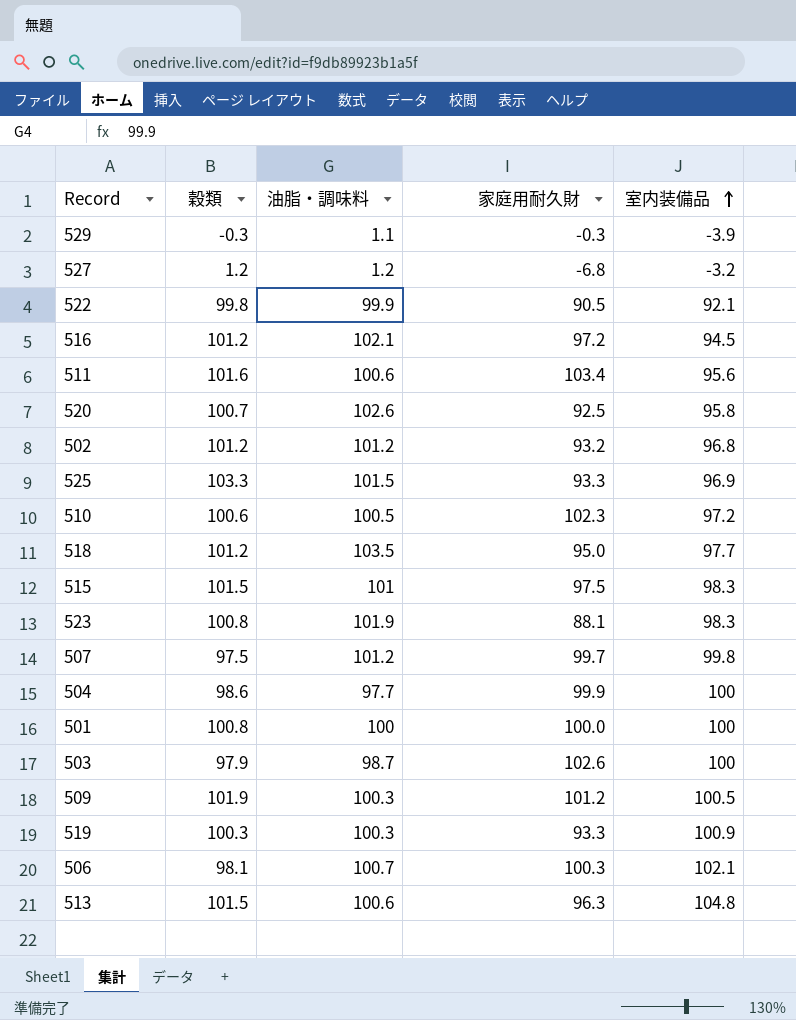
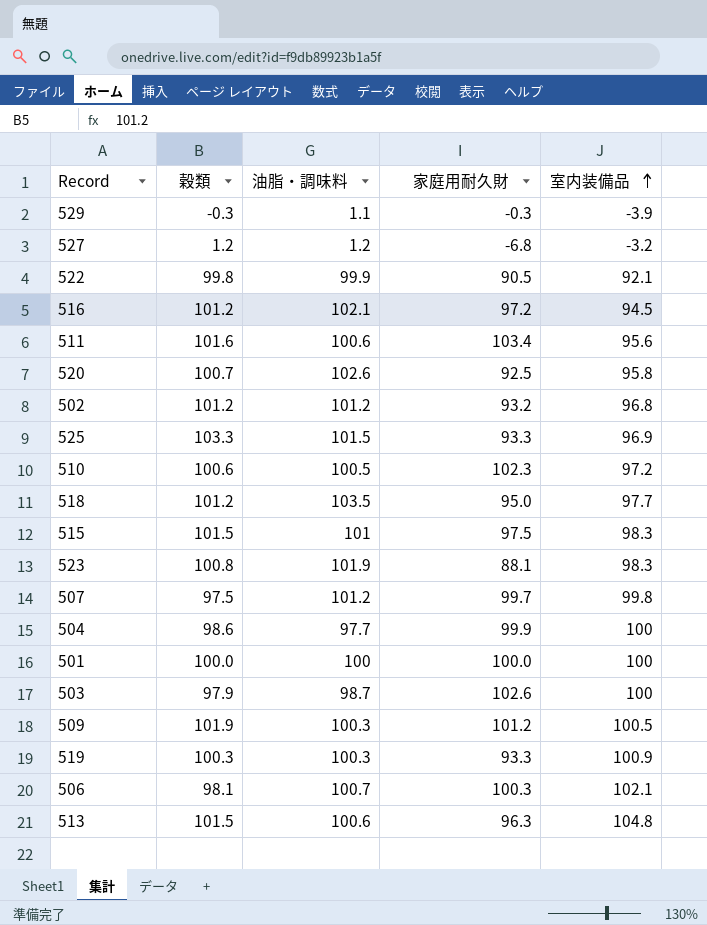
501 | 穀類: 100.8 -> 100.0

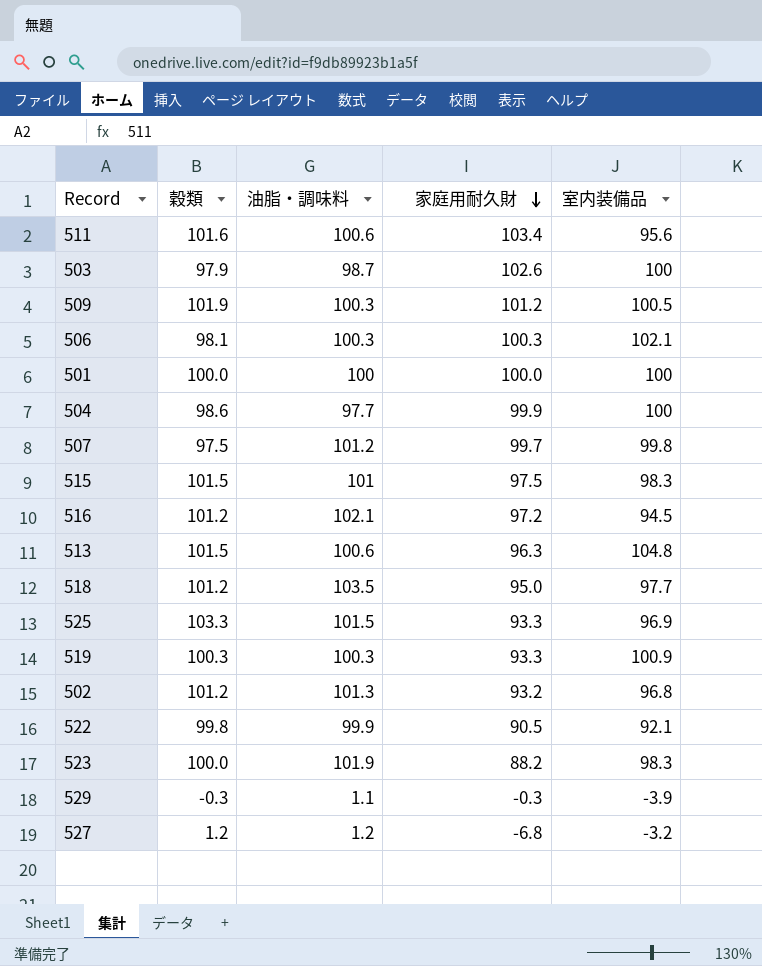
row order: 室内装備品 ascending -> 家庭用耐久財 descending
row 520: 100.7 | 102.6 | 92.5 | 95.8 -> none
row 510: 100.6 | 100.5 | 102.3 | 97.2 -> none
506 | 油脂・調味料: 100.7 -> 100.3
502 | 油脂・調味料: 101.2 -> 101.3
523 | 穀類: 100.8 -> 100.0
523 | 家庭用耐久財: 88.1 -> 88.2

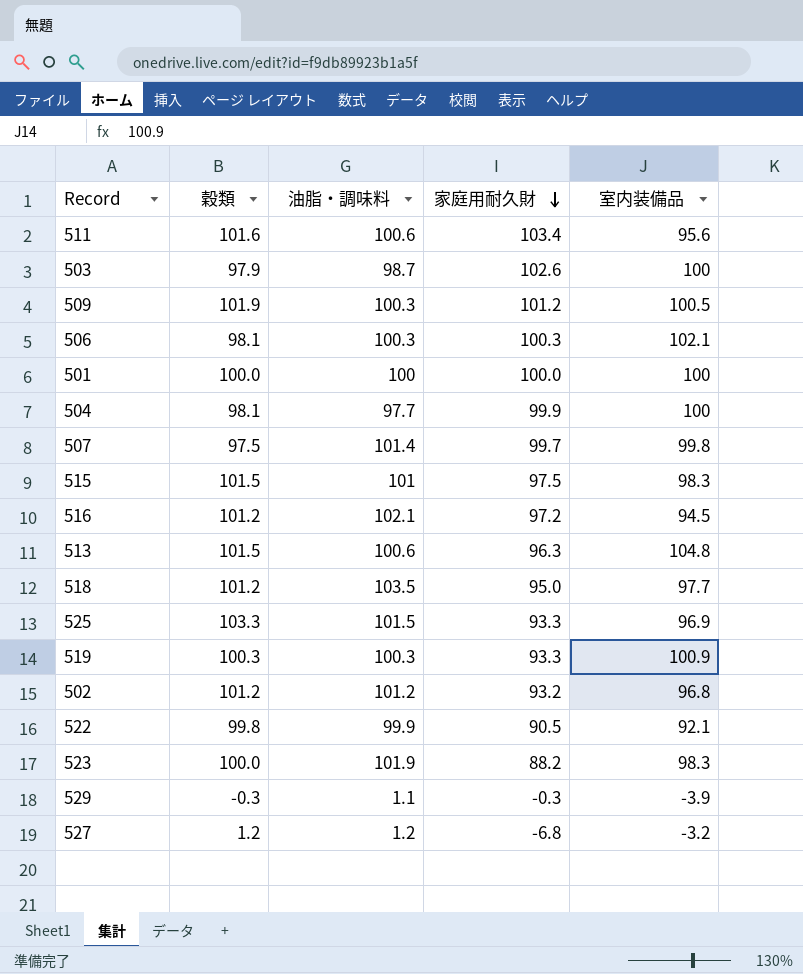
504 | 穀類: 98.6 -> 98.1
507 | 油脂・調味料: 101.2 -> 101.4
502 | 油脂・調味料: 101.3 -> 101.2

